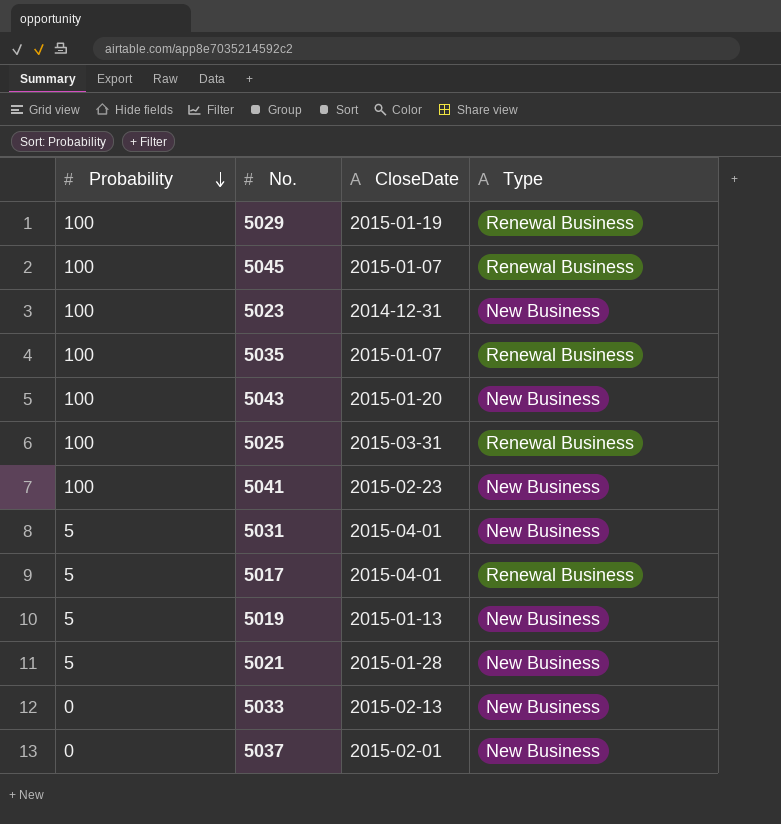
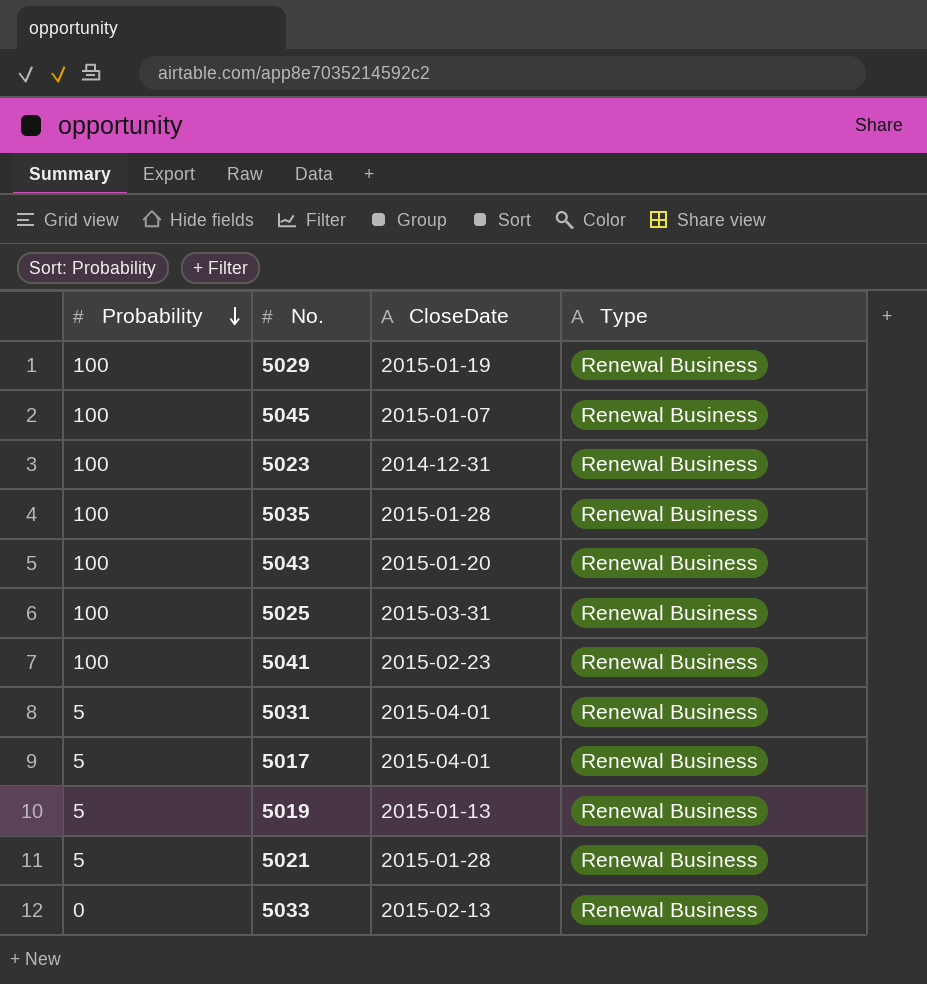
row 5037: 0 | 2015-02-01 | New Business -> none
5023 | Type: New Business -> Renewal Business
5035 | CloseDate: 2015-01-07 -> 2015-01-28
5043 | Type: New Business -> Renewal Business
5041 | Type: New Business -> Renewal Business
5031 | Type: New Business -> Renewal Business
5019 | Type: New Business -> Renewal Business
5021 | Type: New Business -> Renewal Business
5033 | Type: New Business -> Renewal Business

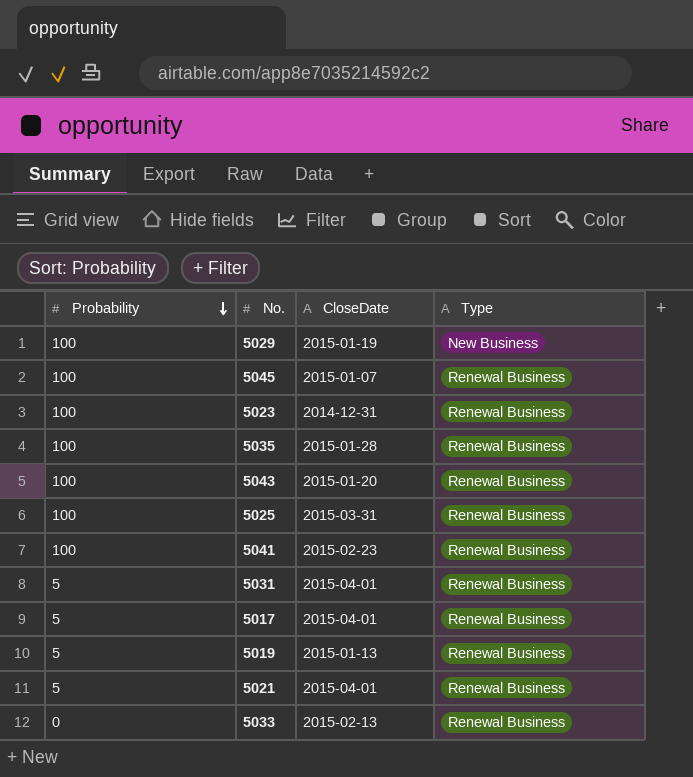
5029 | Type: Renewal Business -> New Business
5021 | CloseDate: 2015-01-28 -> 2015-04-01

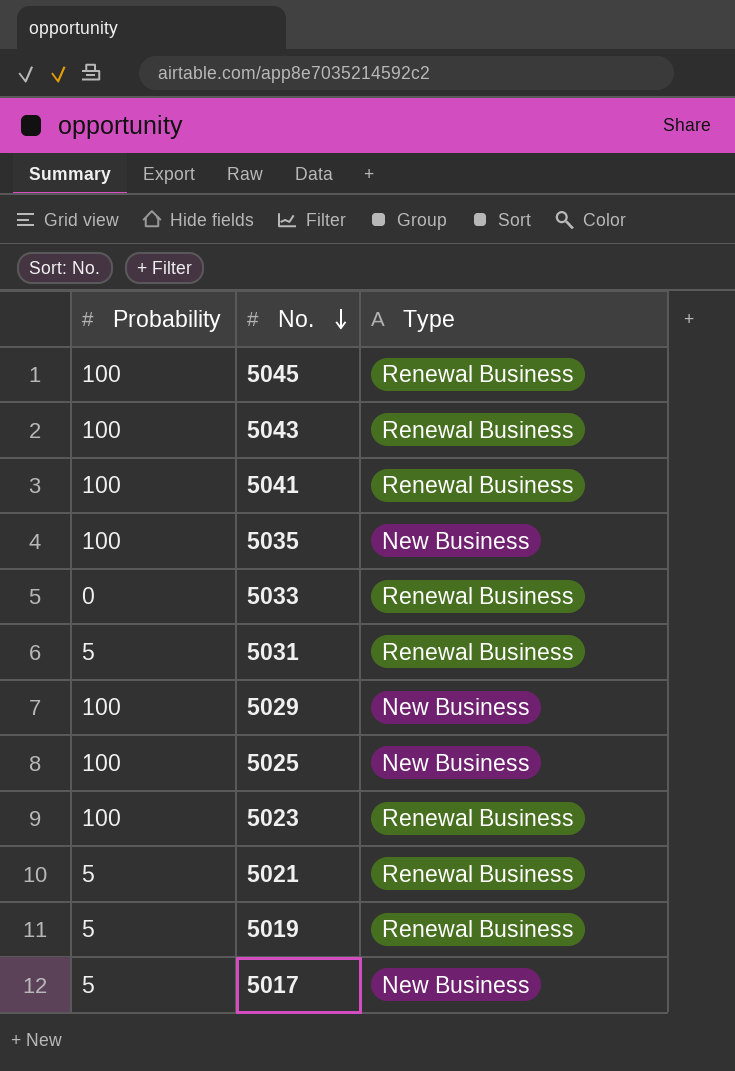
row order: Probability descending -> No. descending
column CloseDate | position: 3 -> none
5035 | Type: Renewal Business -> New Business
5025 | Type: Renewal Business -> New Business
5017 | Type: Renewal Business -> New Business

